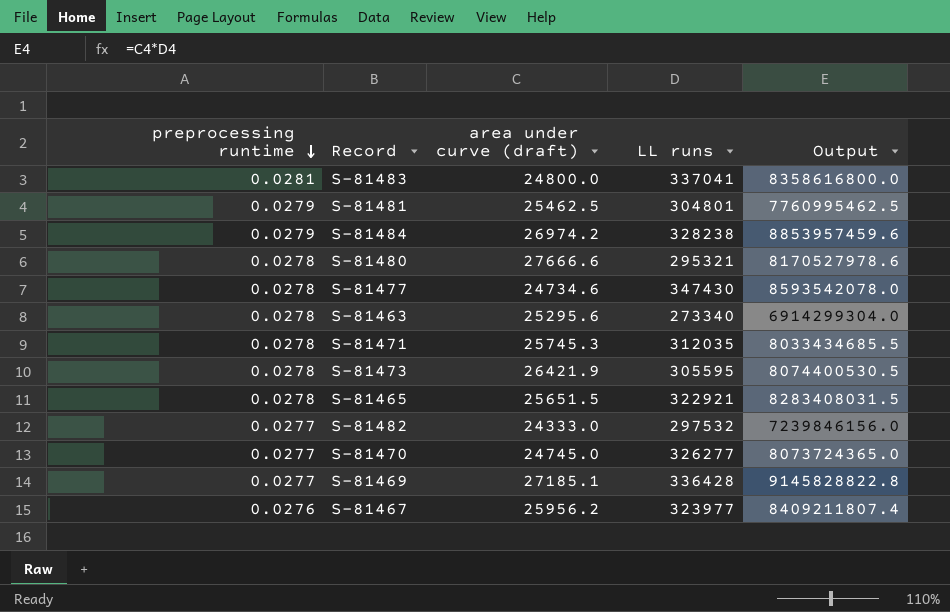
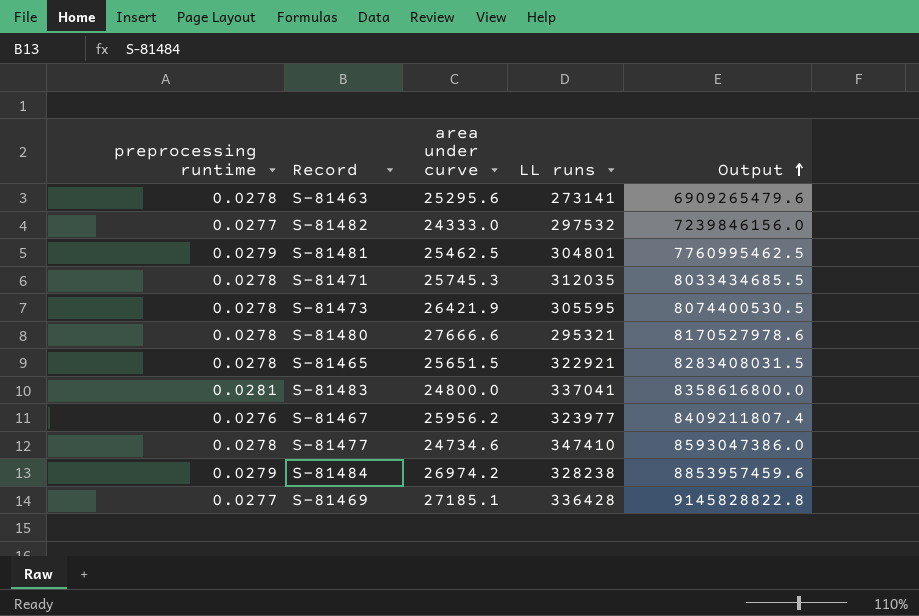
row order: preprocessing runtime descending -> Output ascending
column name: area under curve (draft) -> area under curve
row S-81470: 0.0277 | 24745.0 | 326277 | 8073724365.0 -> none
S-81463 | LL runs: 273340 -> 273141
S-81463 | Output: 6914299304.0 -> 6909265479.6
S-81477 | LL runs: 347430 -> 347410
S-81477 | Output: 8593542078.0 -> 8593047386.0

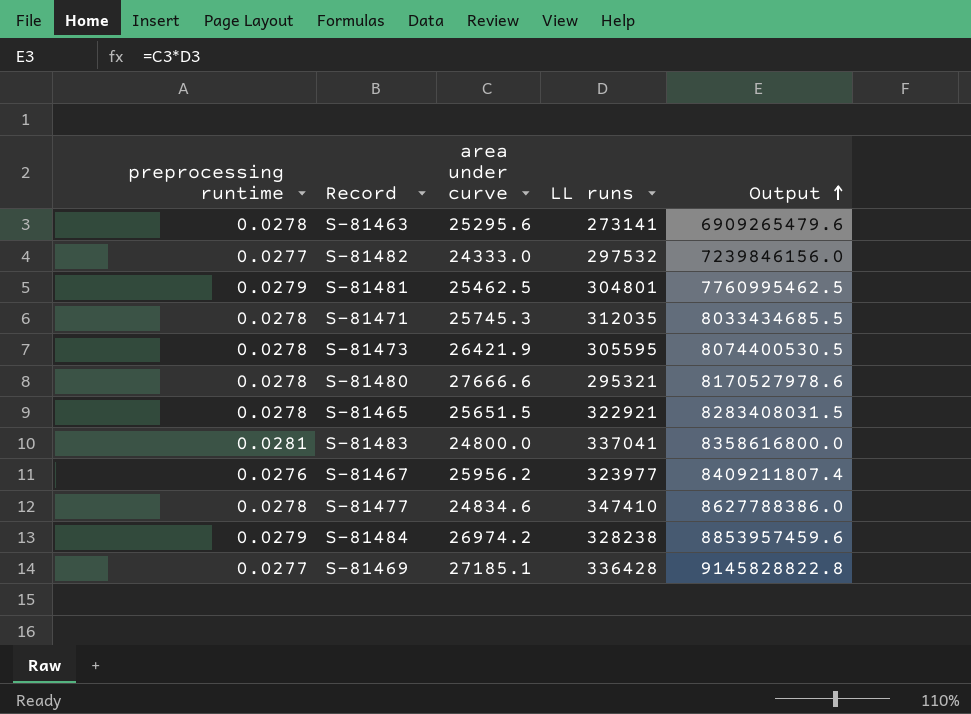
S-81477 | area under curve: 24734.6 -> 24834.6
S-81477 | Output: 8593047386.0 -> 8627788386.0

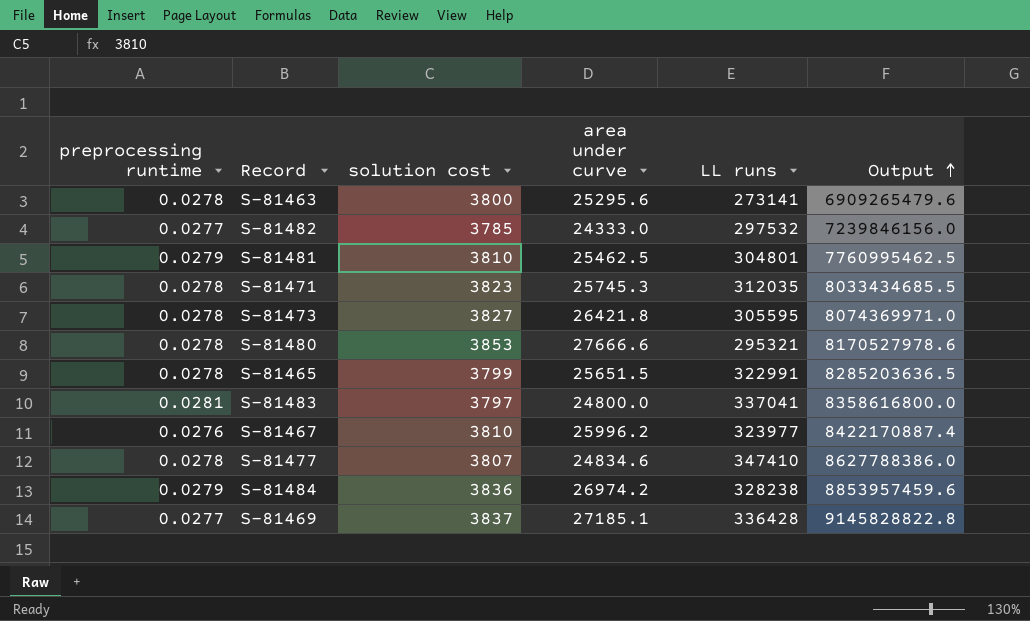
column solution cost | position: none -> 3
S-81473 | area under curve: 26421.9 -> 26421.8
S-81473 | Output: 8074400530.5 -> 8074369971.0
S-81465 | LL runs: 322921 -> 322991
S-81465 | Output: 8283408031.5 -> 8285203636.5
S-81467 | area under curve: 25956.2 -> 25996.2
S-81467 | Output: 8409211807.4 -> 8422170887.4

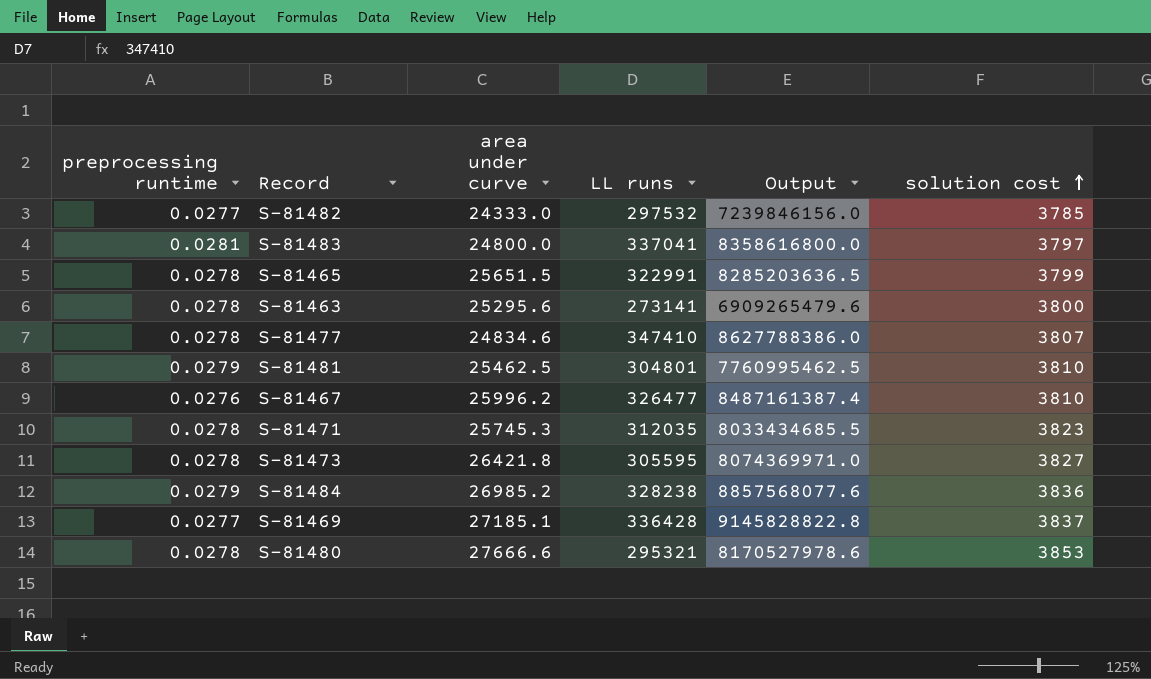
row order: Output ascending -> solution cost ascending
column solution cost | position: 3 -> 6
S-81467 | LL runs: 323977 -> 326477
S-81467 | Output: 8422170887.4 -> 8487161387.4
S-81484 | area under curve: 26974.2 -> 26985.2
S-81484 | Output: 8853957459.6 -> 8857568077.6

